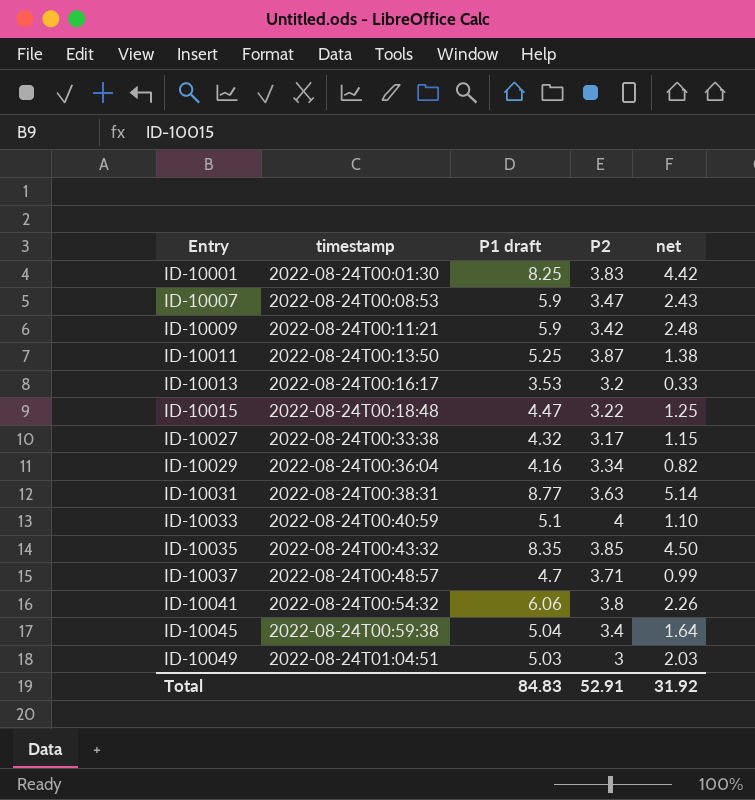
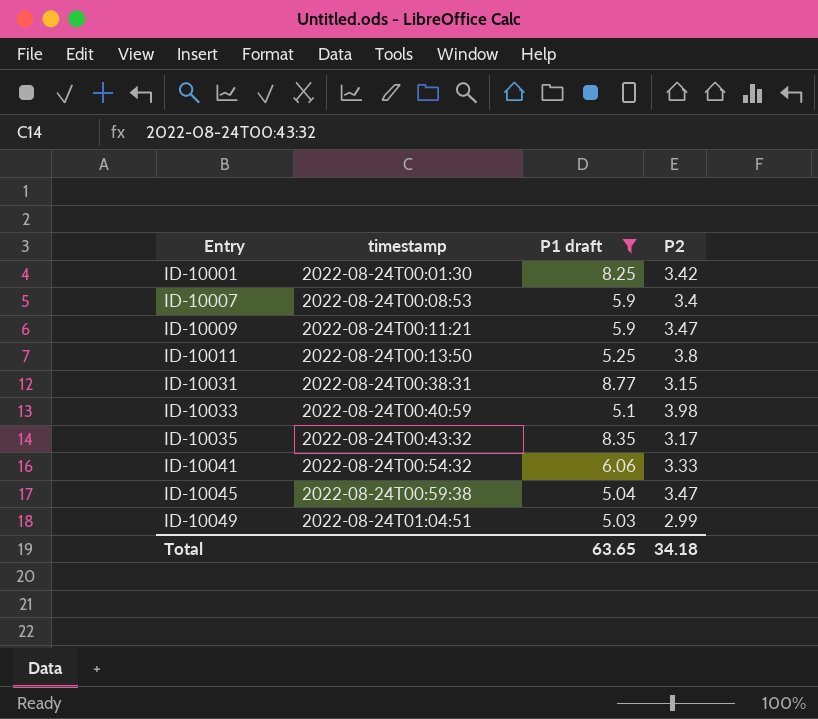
filter: none -> P1 draft >= 5.03
column net | formula: [P1 draft] - [P2] -> none
ID-10001 | P2: 3.83 -> 3.42
ID-10007 | P2: 3.47 -> 3.4
ID-10009 | P2: 3.42 -> 3.47
ID-10011 | P2: 3.87 -> 3.8
ID-10031 | P2: 3.63 -> 3.15
ID-10033 | P2: 4 -> 3.98
ID-10035 | P2: 3.85 -> 3.17
ID-10041 | P2: 3.8 -> 3.33
ID-10045 | P2: 3.4 -> 3.47
ID-10049 | P2: 3 -> 2.99
Total | P1 draft: 84.83 -> 63.65
Total | P2: 52.91 -> 34.18

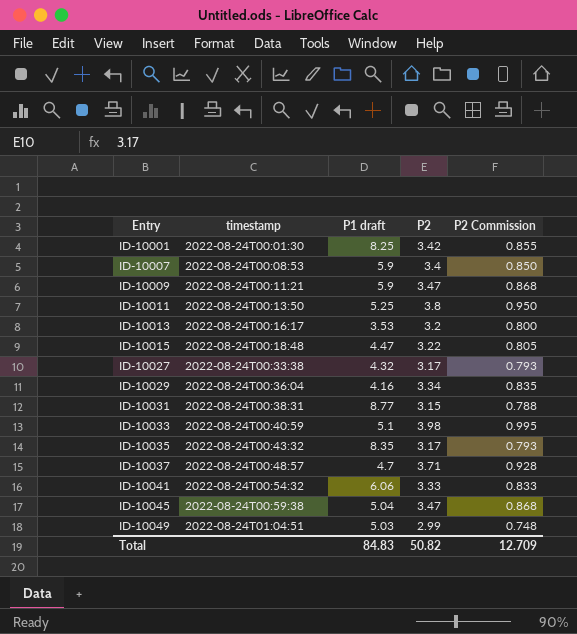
filter: P1 draft >= 5.03 -> none
column P2 Commission | formula: none -> [P2] * 0.25
Total | P1 draft: 63.65 -> 84.83
Total | P2: 34.18 -> 50.82

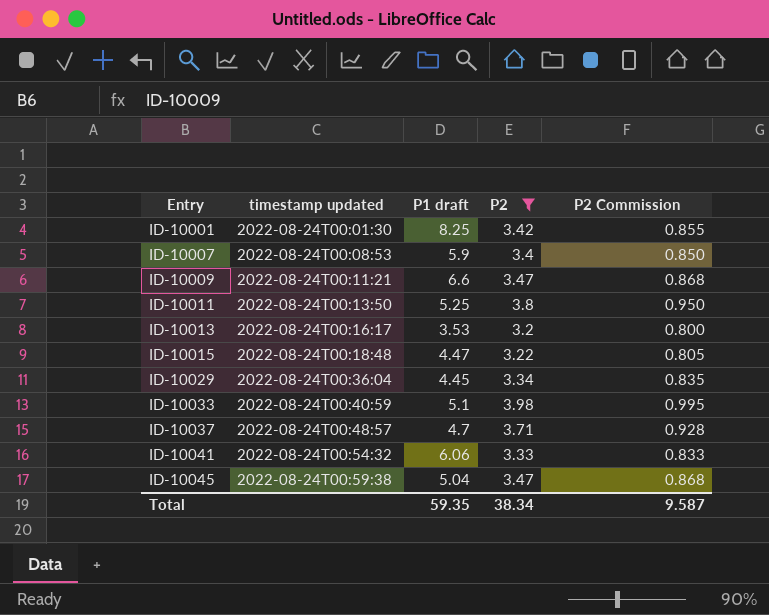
filter: none -> P2 >= 3.2
column name: timestamp -> timestamp updated
ID-10009 | P1 draft: 5.9 -> 6.6
ID-10029 | P1 draft: 4.16 -> 4.45
Total | P1 draft: 84.83 -> 59.35
Total | P2: 50.82 -> 38.34
Total | P2 Commission: 12.709 -> 9.587

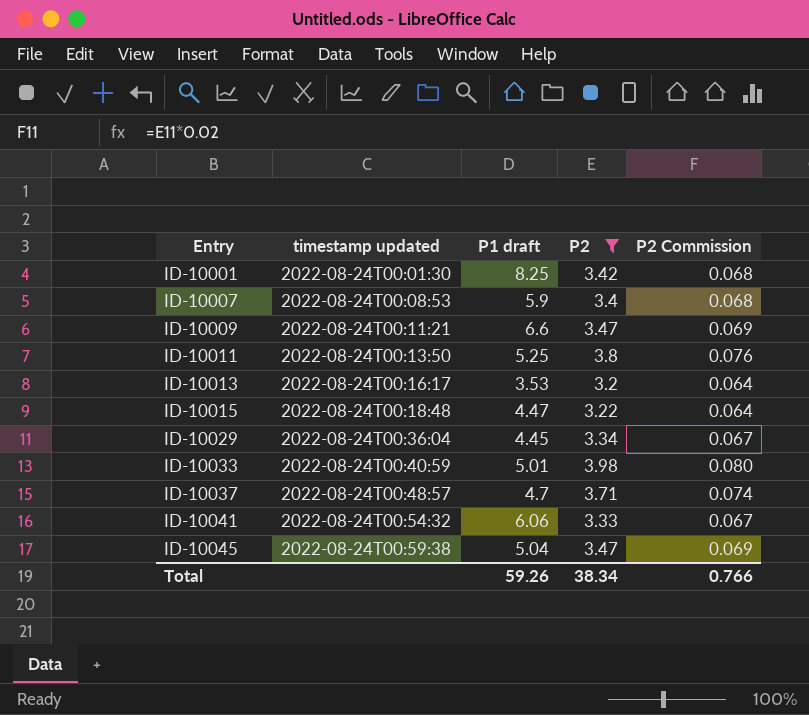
column P2 Commission | formula: [P2] * 0.25 -> [P2] * 0.02
ID-10033 | P1 draft: 5.1 -> 5.01
Total | P1 draft: 59.35 -> 59.26
Total | P2 Commission: 9.587 -> 0.766

